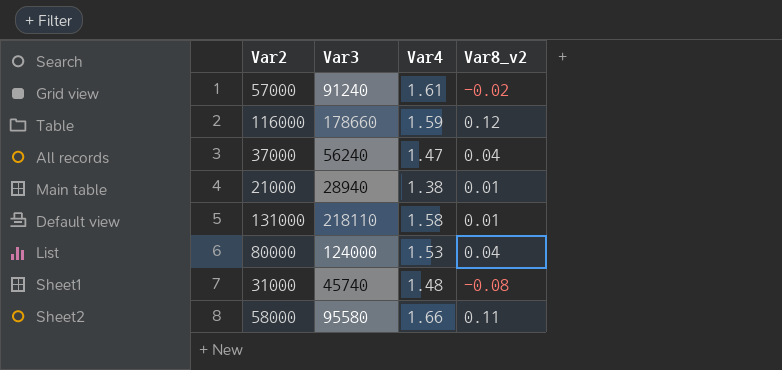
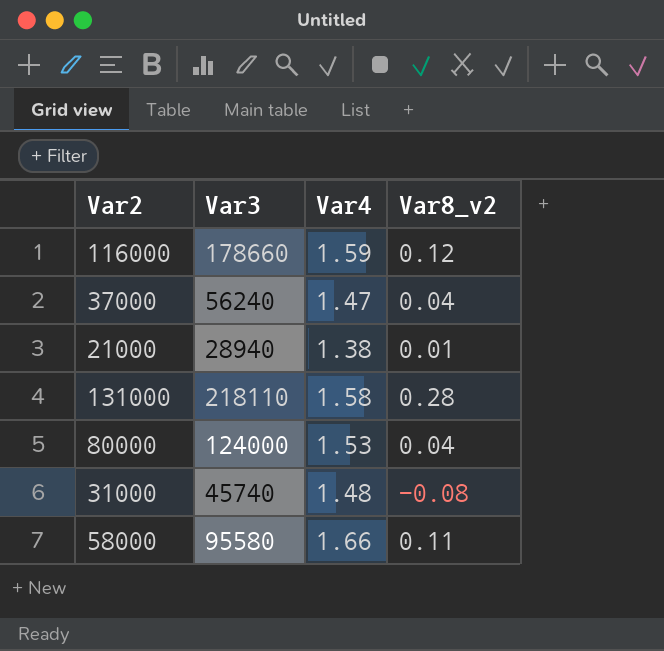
row 57000: 91240 | 1.61 | -0.02 -> none
131000 | Var8_v2: 0.01 -> 0.28

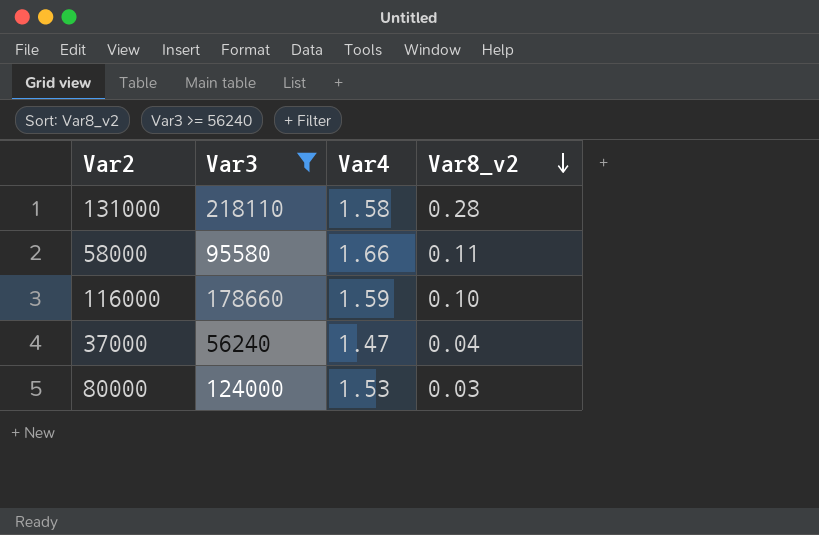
filter: none -> Var3 >= 56240
row order: none -> Var8_v2 descending
116000 | Var8_v2: 0.12 -> 0.10
80000 | Var8_v2: 0.04 -> 0.03

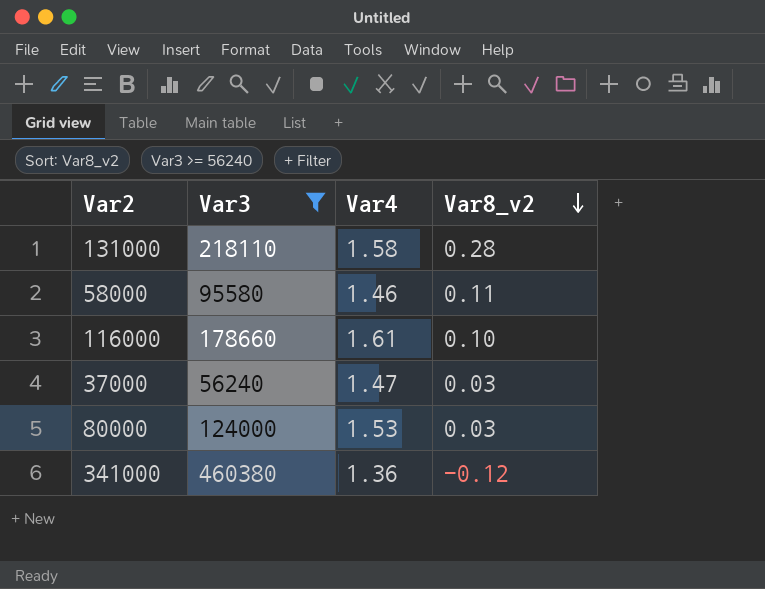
58000 | Var4: 1.66 -> 1.46
116000 | Var4: 1.59 -> 1.61
37000 | Var8_v2: 0.04 -> 0.03
row 341000: none -> 460380 | 1.36 | -0.12

